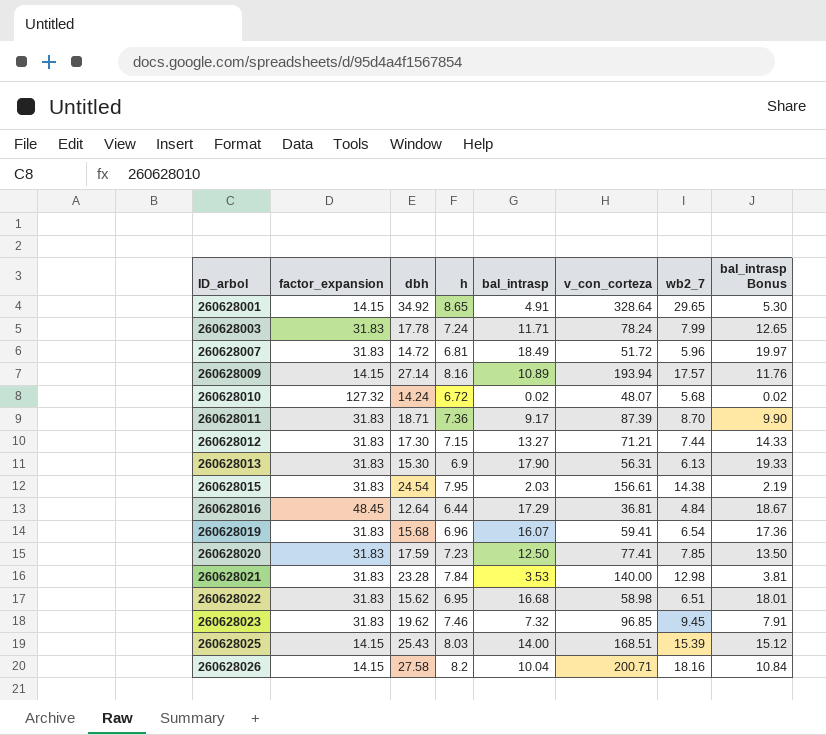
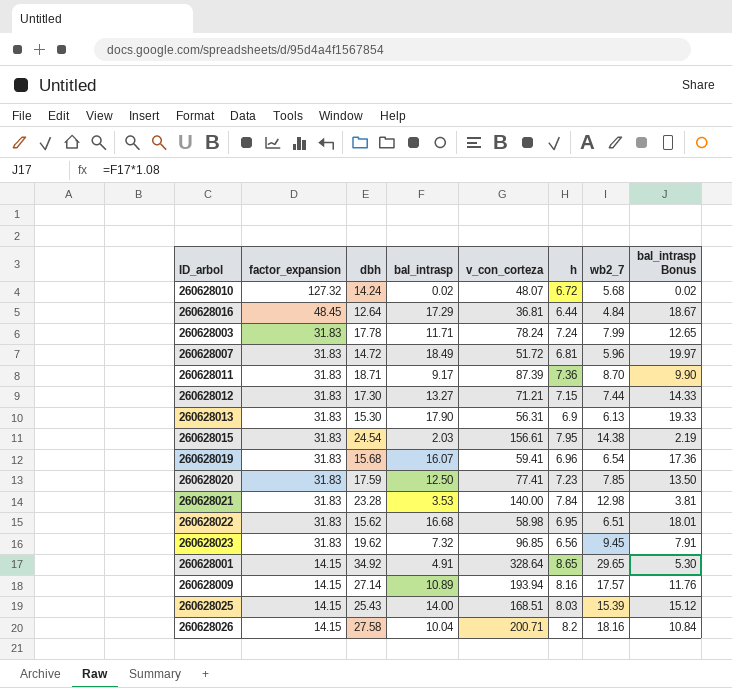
row order: ID_arbol ascending -> factor_expansion descending
column h | position: 4 -> 6
260628023 | h: 7.46 -> 6.56

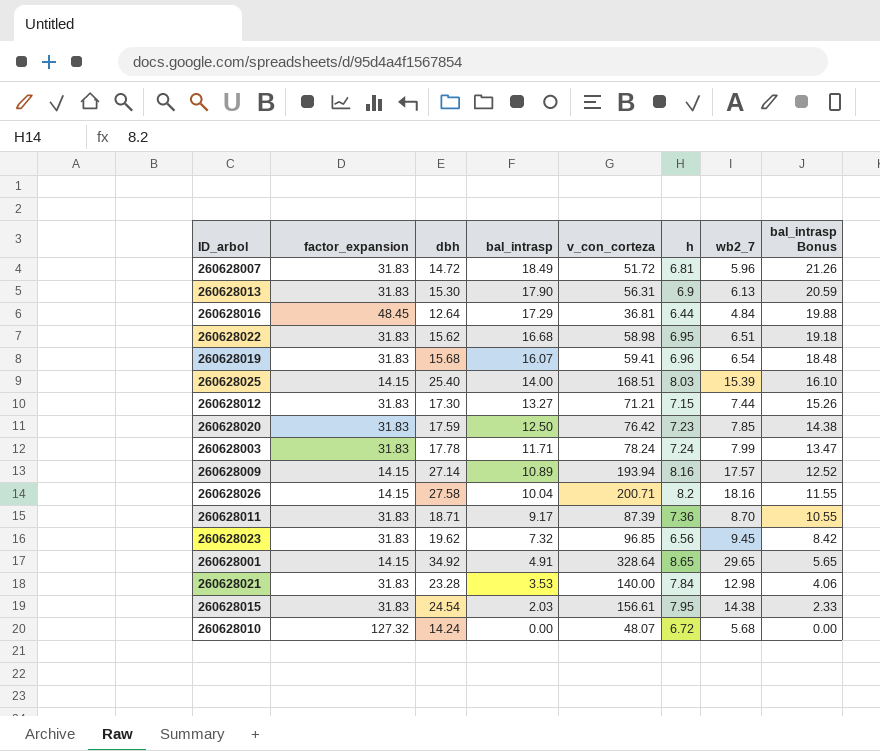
row order: factor_expansion descending -> bal_intrasp descending
column bal_intrasp Bonus | formula: [bal_intrasp] * 1.08 -> [bal_intrasp] * 1.15
260628025 | dbh: 25.43 -> 25.40
260628020 | v_con_corteza: 77.41 -> 76.42
260628010 | bal_intrasp: 0.02 -> 0.00

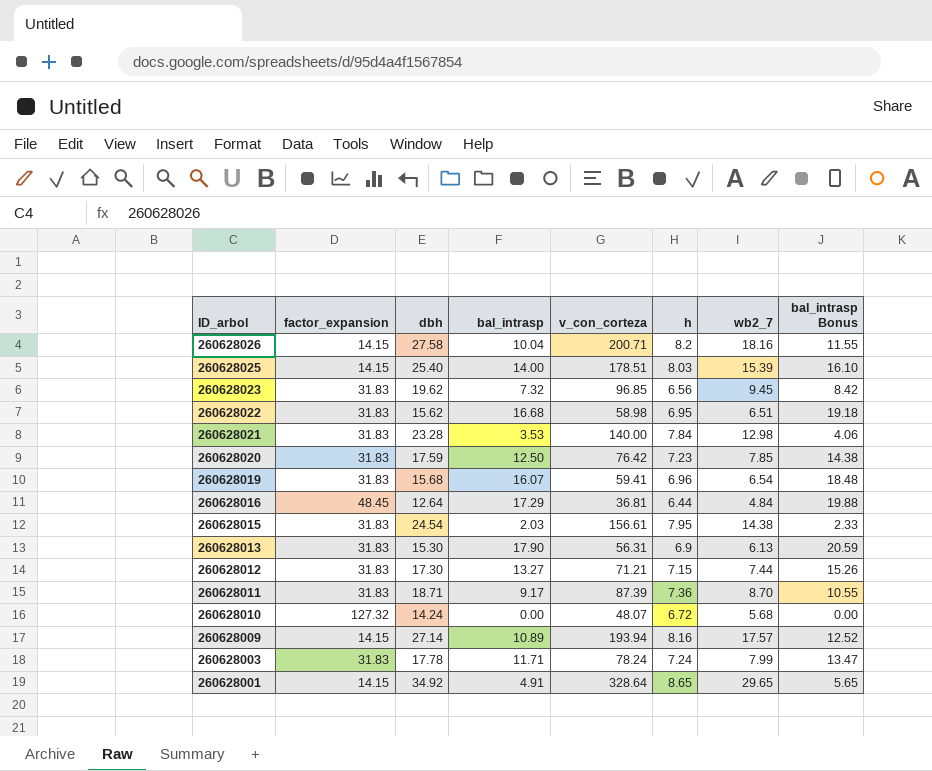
row order: bal_intrasp descending -> ID_arbol descending
row 260628007: 31.83 | 14.72 | 18.49 | 51.72 | 6.81 | 5.96 | 21.26 -> none
260628025 | v_con_corteza: 168.51 -> 178.51

